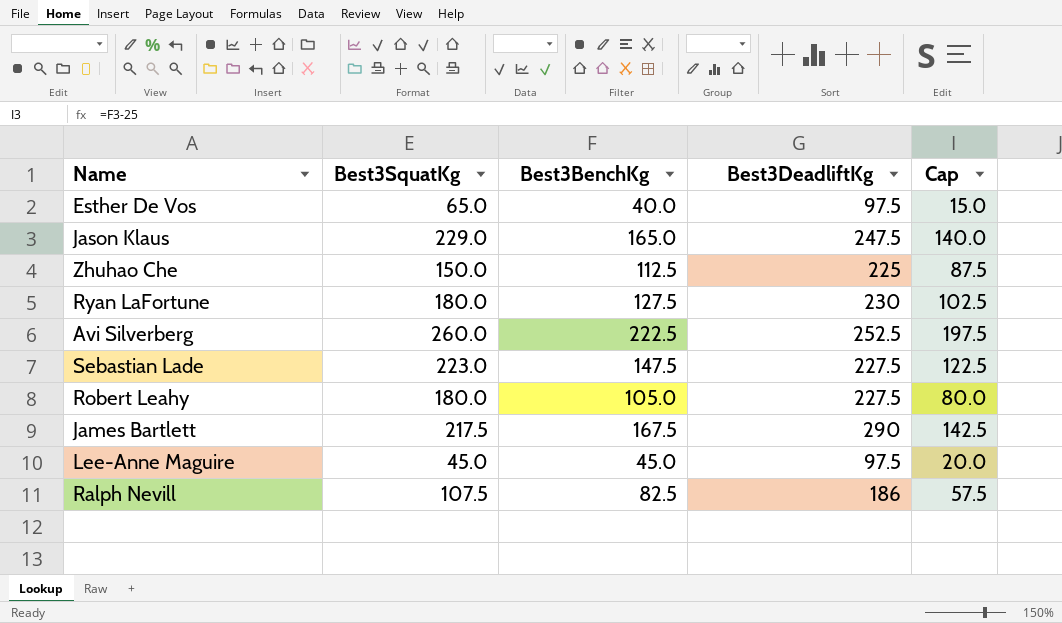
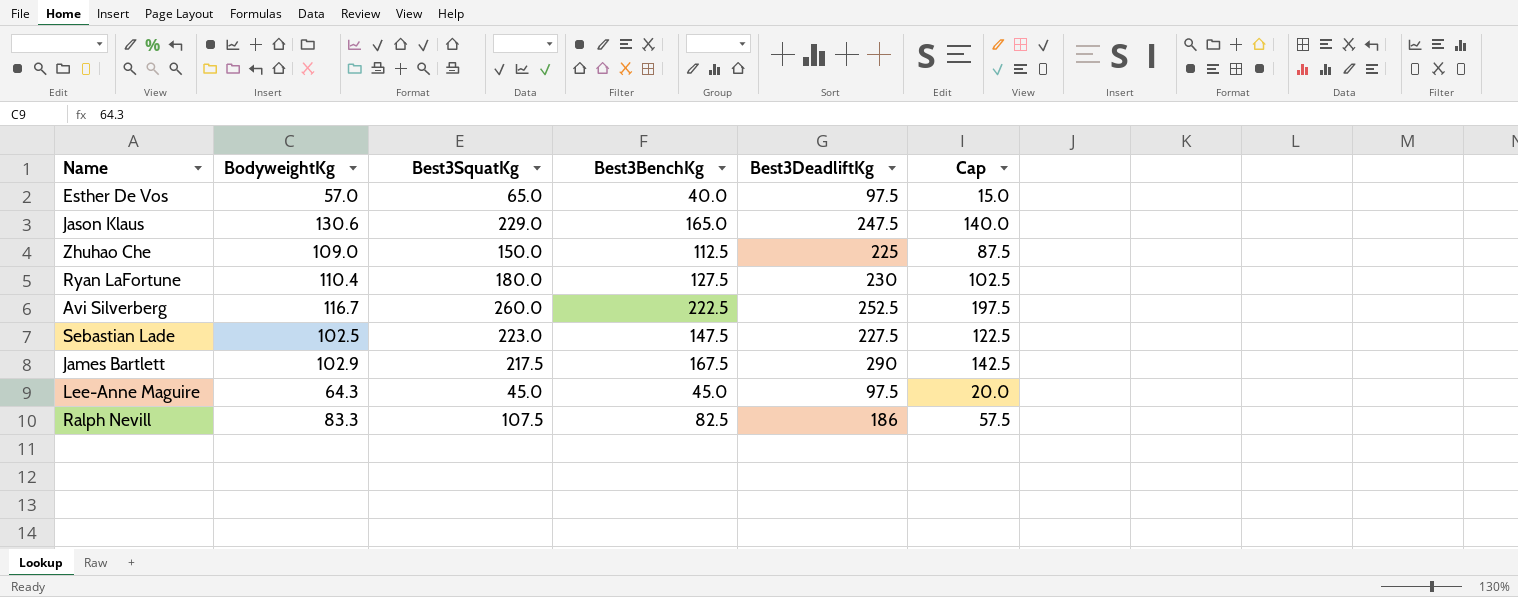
column BodyweightKg | position: none -> 2
row Robert Leahy: 180.0 | 105.0 | 227.5 | 80.0 -> none

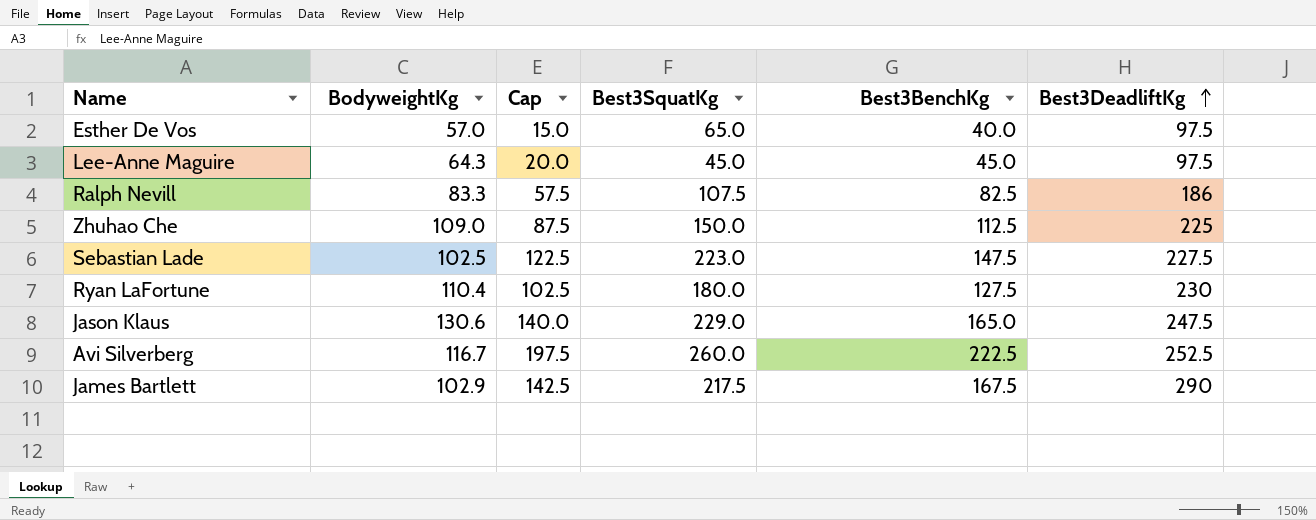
row order: none -> Best3DeadliftKg ascending
column Cap | position: 6 -> 3

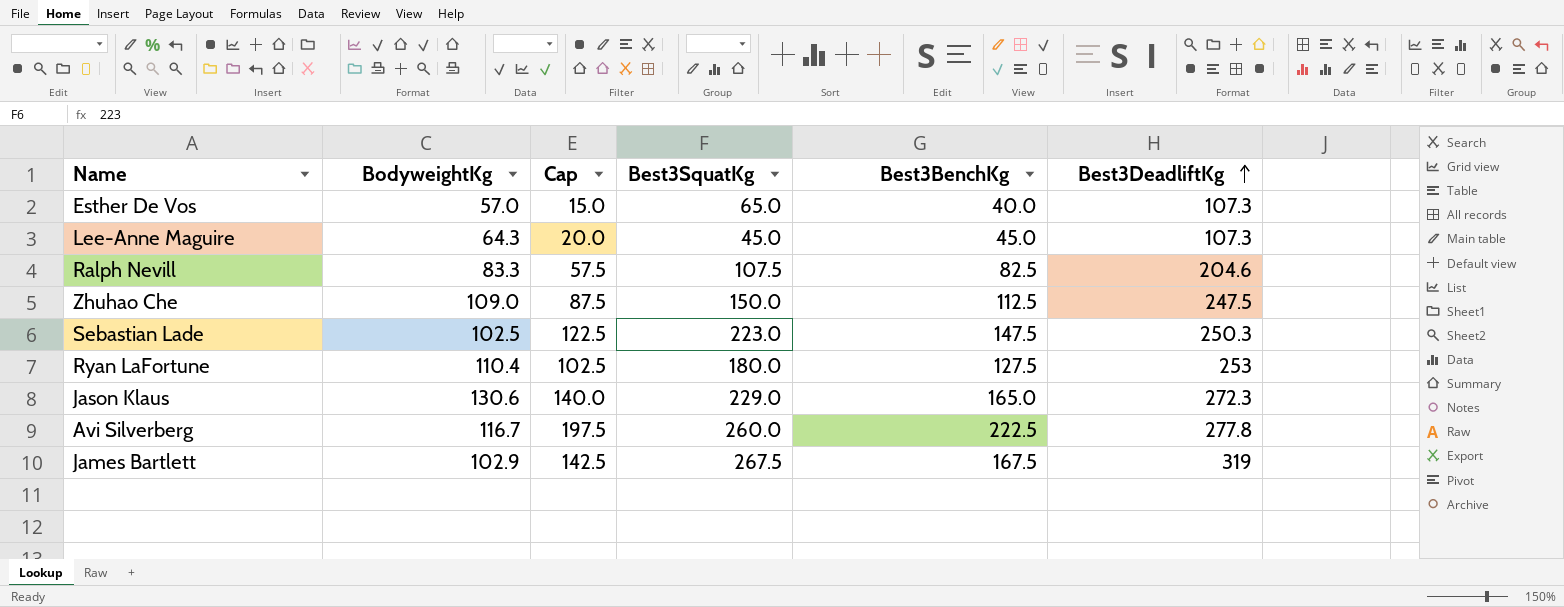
Esther De Vos | Best3DeadliftKg: 97.5 -> 107.3
Lee-Anne Maguire | Best3DeadliftKg: 97.5 -> 107.3
Ralph Nevill | Best3DeadliftKg: 186 -> 204.6
Zhuhao Che | Best3DeadliftKg: 225 -> 247.5
Sebastian Lade | Best3DeadliftKg: 227.5 -> 250.3
Ryan LaFortune | Best3DeadliftKg: 230 -> 253
Jason Klaus | Best3DeadliftKg: 247.5 -> 272.3
Avi Silverberg | Best3DeadliftKg: 252.5 -> 277.8
James Bartlett | Best3SquatKg: 217.5 -> 267.5
James Bartlett | Best3DeadliftKg: 290 -> 319

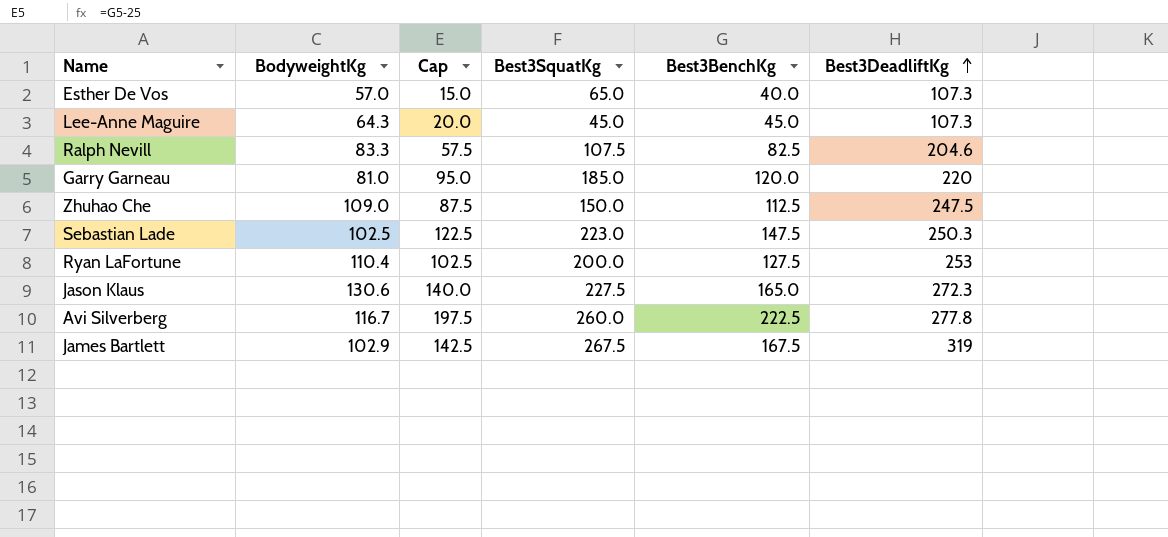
row Garry Garneau: none -> 81.0 | 95.0 | 185.0 | 120.0 | 220
Ryan LaFortune | Best3SquatKg: 180.0 -> 200.0
Jason Klaus | Best3SquatKg: 229.0 -> 227.5

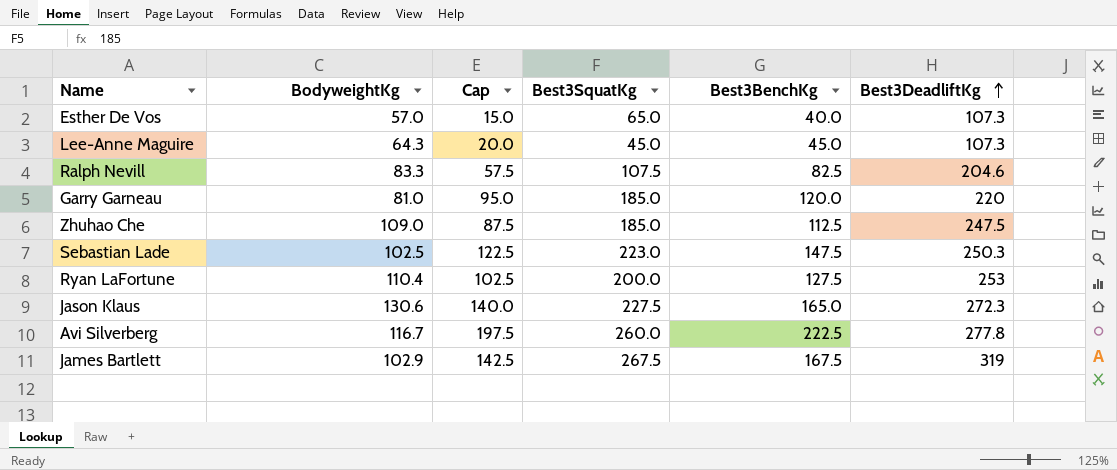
Zhuhao Che | Best3SquatKg: 150.0 -> 185.0

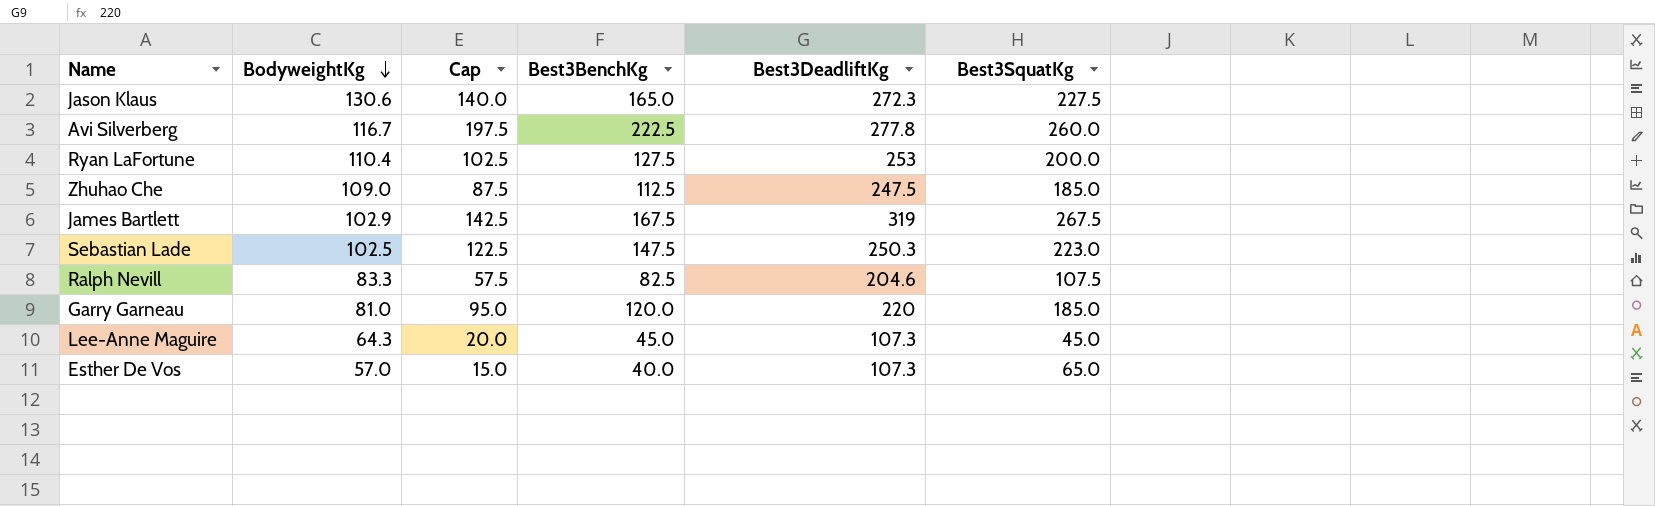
row order: Best3DeadliftKg ascending -> BodyweightKg descending
column Best3SquatKg | position: 4 -> 6

